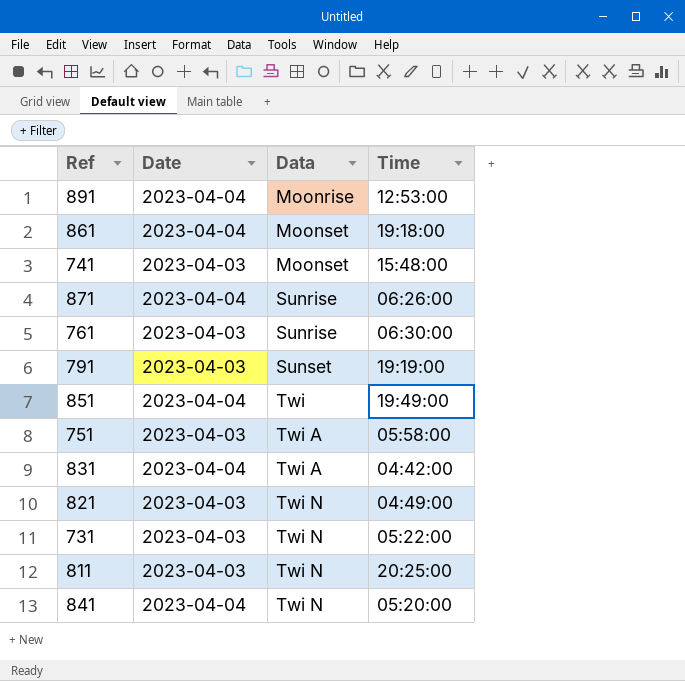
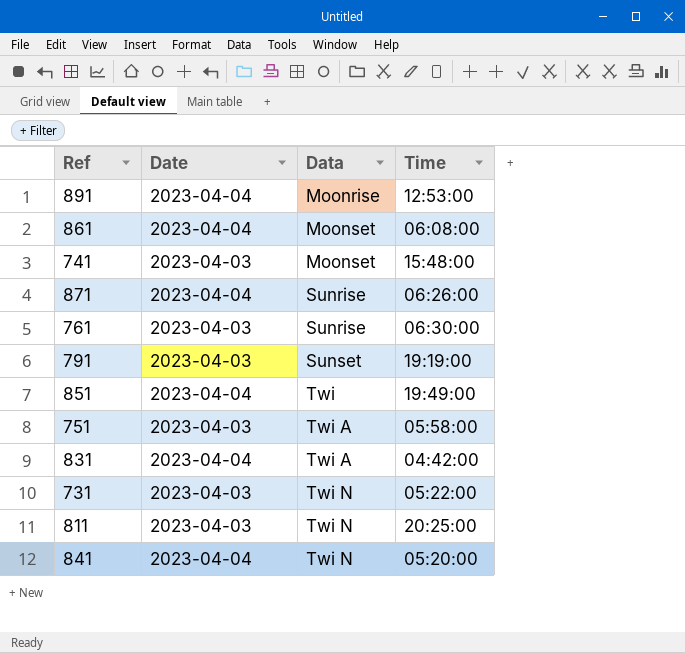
row 821: 2023-04-03 | Twi N | 04:49:00 -> none
861 | Time: 19:18:00 -> 06:08:00

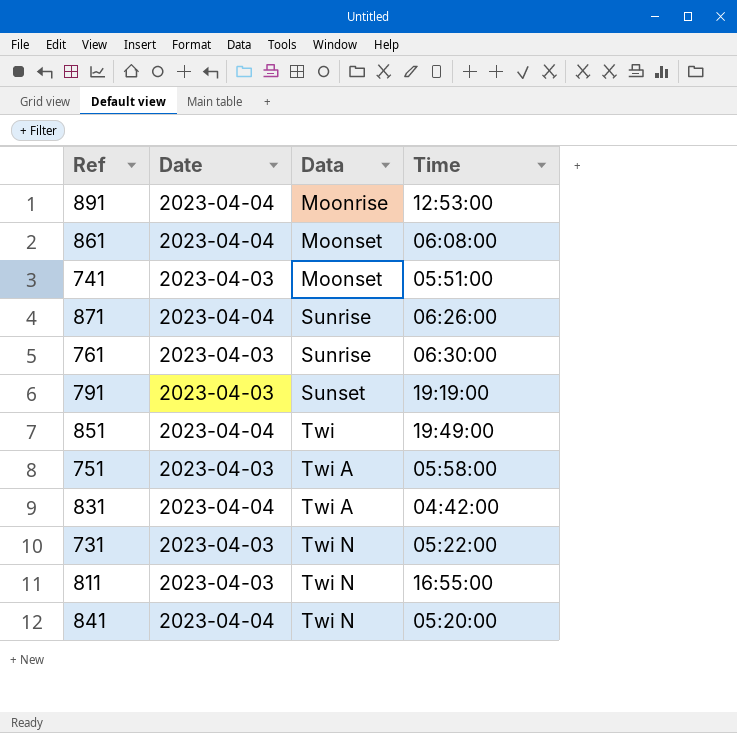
741 | Time: 15:48:00 -> 05:51:00
811 | Time: 20:25:00 -> 16:55:00

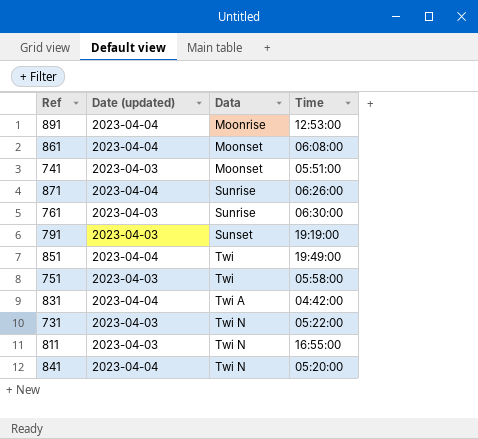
column name: Date -> Date (updated)
751 | Data: Twi A -> Twi

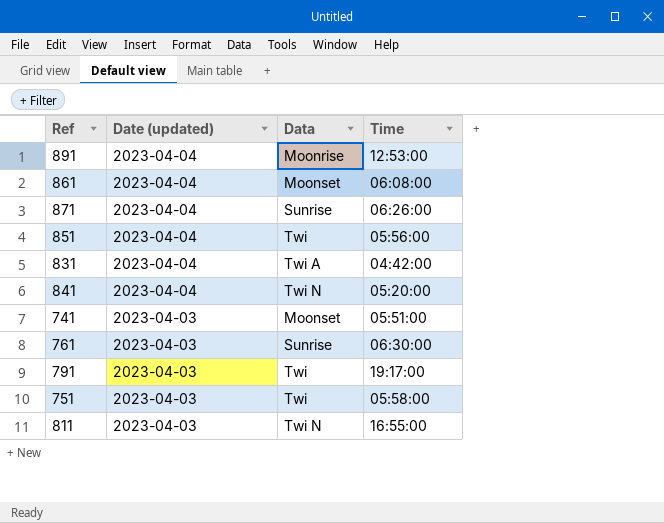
row order: Data ascending -> Date (updated) descending
row 731: 2023-04-03 | Twi N | 05:22:00 -> none
851 | Time: 19:49:00 -> 05:56:00
791 | Data: Sunset -> Twi
791 | Time: 19:19:00 -> 19:17:00

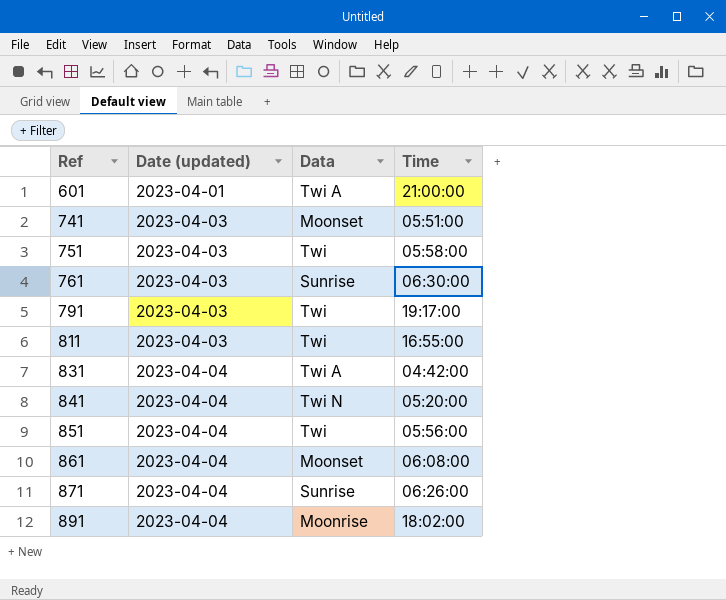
row order: Date (updated) descending -> Ref ascending
row 601: none -> 2023-04-01 | Twi A | 21:00:00
811 | Data: Twi N -> Twi
891 | Time: 12:53:00 -> 18:02:00

